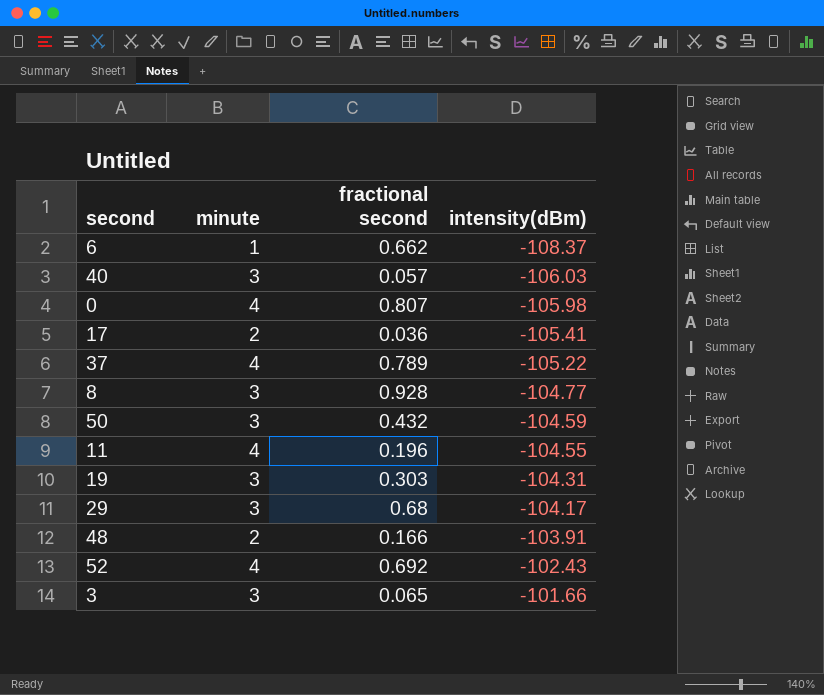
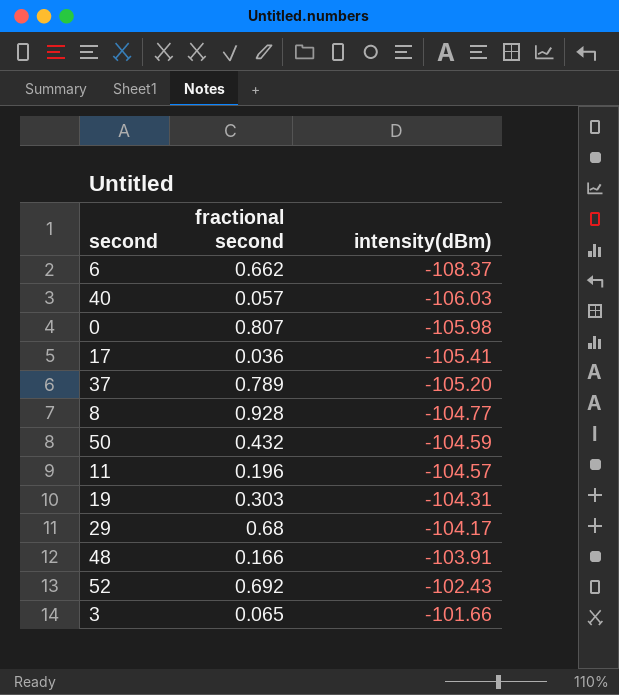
column minute | position: 2 -> none
37 | intensity(dBm): -105.22 -> -105.20
11 | intensity(dBm): -104.55 -> -104.57

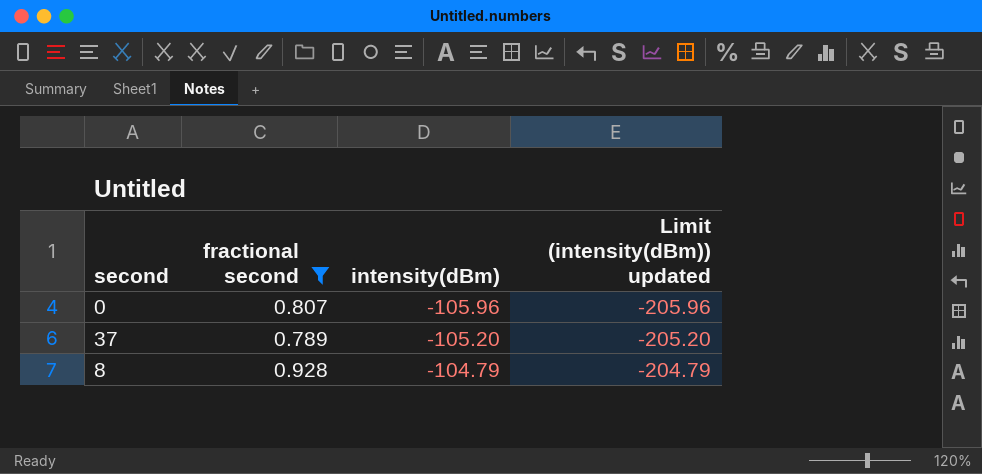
filter: none -> fractional second >= 0.789
column Limit (intensity(dBm)) updated | formula: none -> [intensity(dBm)] - 100
0 | intensity(dBm): -105.98 -> -105.96
8 | intensity(dBm): -104.77 -> -104.79

